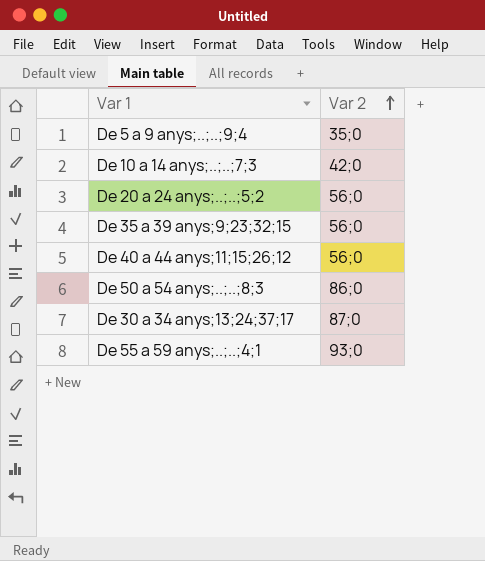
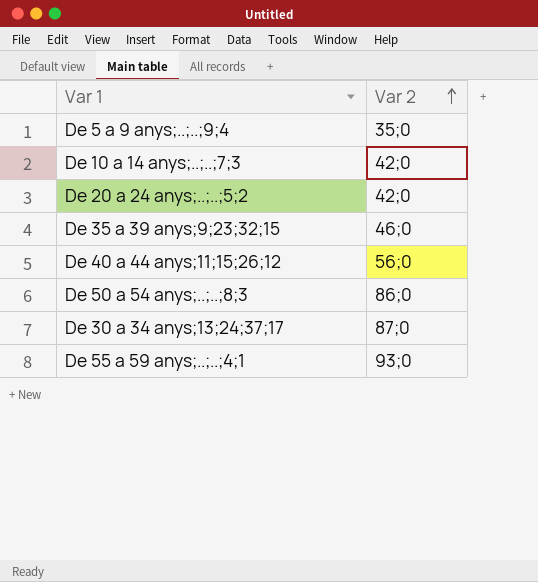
De 20 a 24 anys;..;..;5;2 | Var 2: 56;0 -> 42;0
De 35 a 39 anys;9;23;32;15 | Var 2: 56;0 -> 46;0

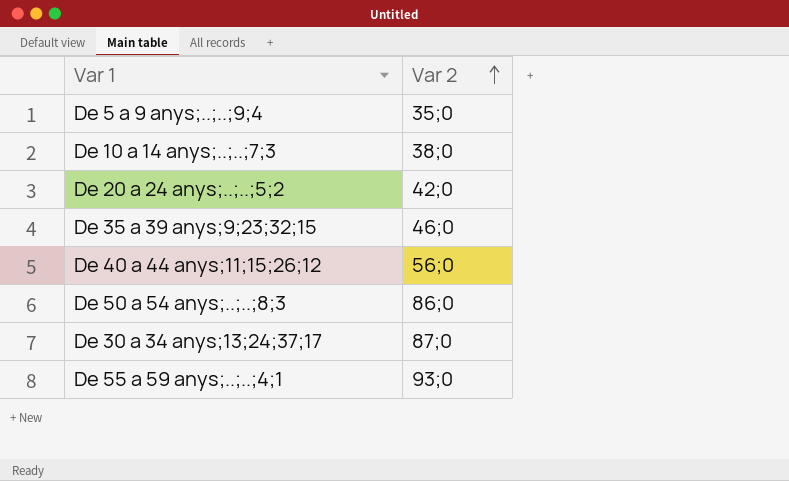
De 10 a 14 anys;..;..;7;3 | Var 2: 42;0 -> 38;0

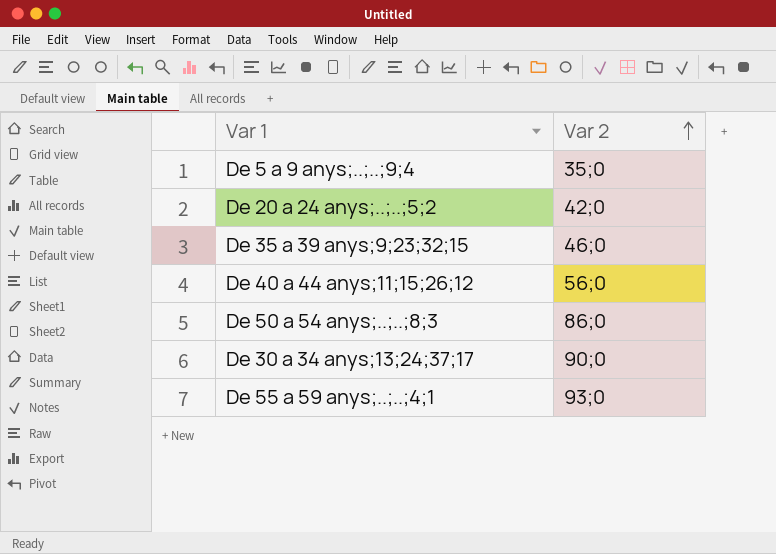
row De 10 a 14 anys;..;..;7;3: 38;0 -> none
De 30 a 34 anys;13;24;37;17 | Var 2: 87;0 -> 90;0

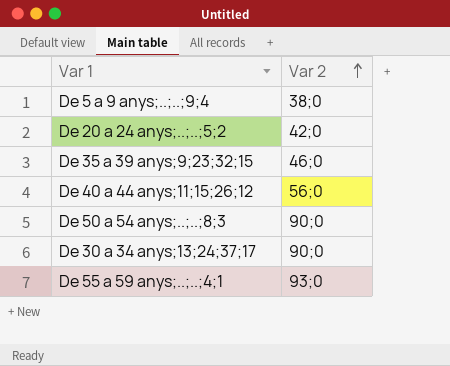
De 5 a 9 anys;..;..;9;4 | Var 2: 35;0 -> 38;0
De 50 a 54 anys;..;..;8;3 | Var 2: 86;0 -> 90;0

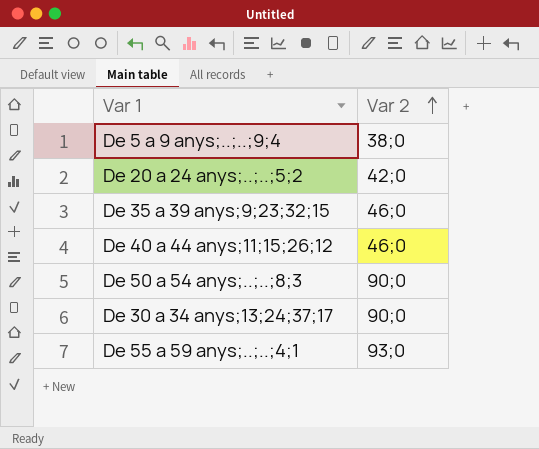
De 40 a 44 anys;11;15;26;12 | Var 2: 56;0 -> 46;0

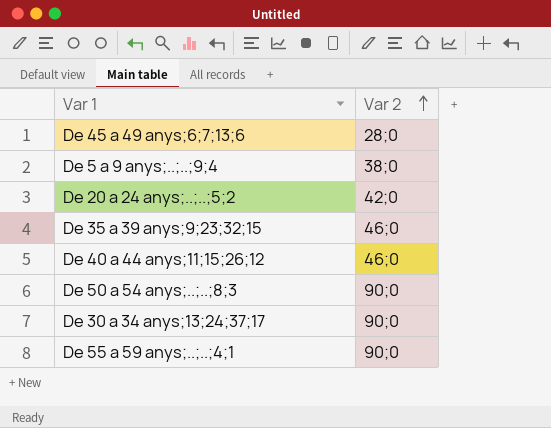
row De 45 a 49 anys;6;7;13;6: none -> 28;0
De 55 a 59 anys;..;..;4;1 | Var 2: 93;0 -> 90;0

